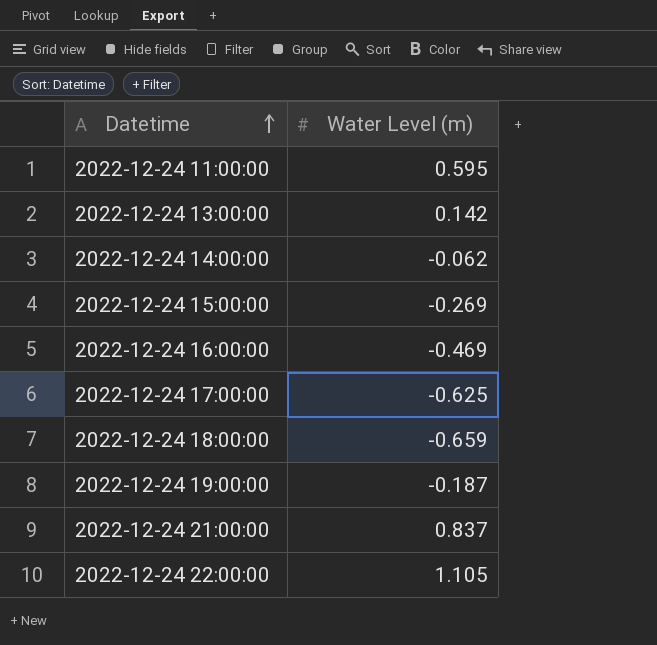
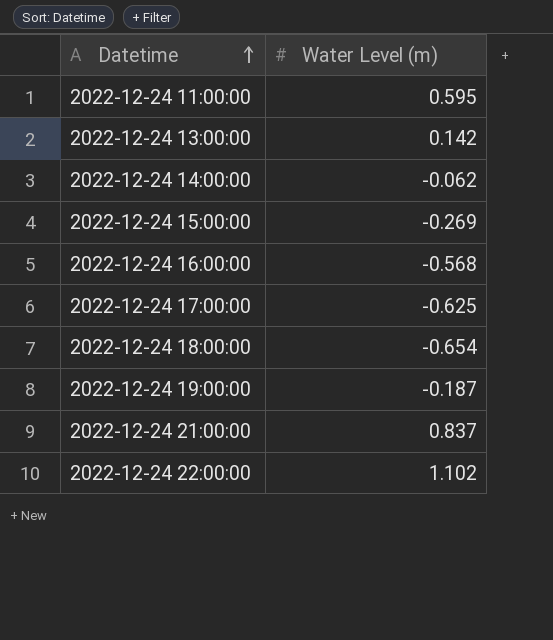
2022-12-24 16:00:00 | Water Level (m): -0.469 -> -0.568
2022-12-24 18:00:00 | Water Level (m): -0.659 -> -0.654
2022-12-24 22:00:00 | Water Level (m): 1.105 -> 1.102

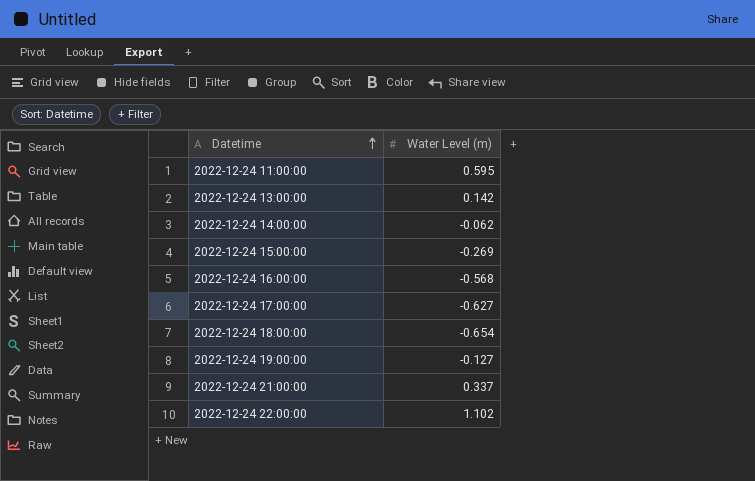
2022-12-24 17:00:00 | Water Level (m): -0.625 -> -0.627
2022-12-24 19:00:00 | Water Level (m): -0.187 -> -0.127
2022-12-24 21:00:00 | Water Level (m): 0.837 -> 0.337

